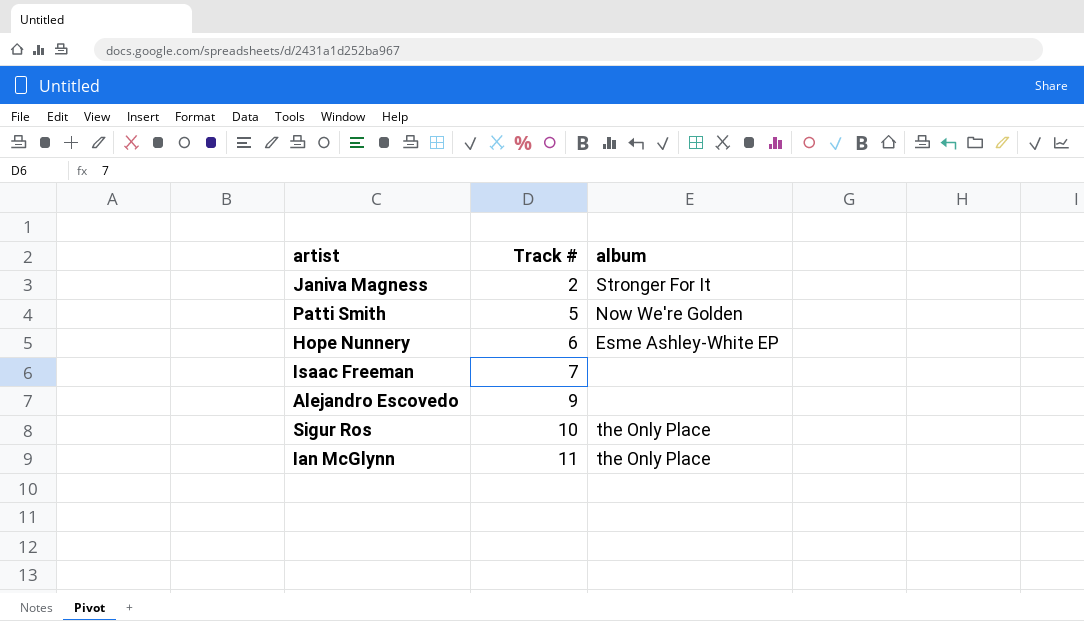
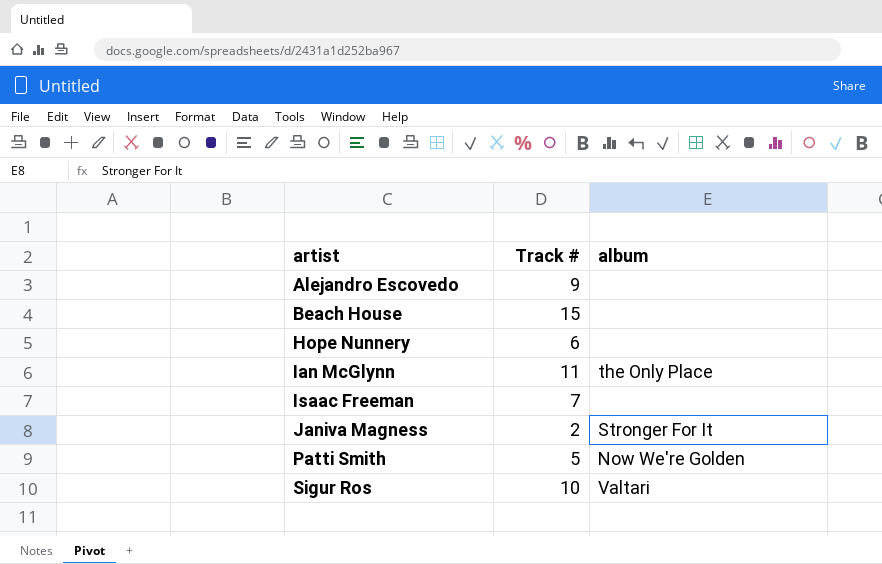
row order: Track # ascending -> artist ascending
row Beach House: none -> 15 | none
Hope Nunnery | album: Esme Ashley-White EP -> none
Sigur Ros | album: the Only Place -> Valtari

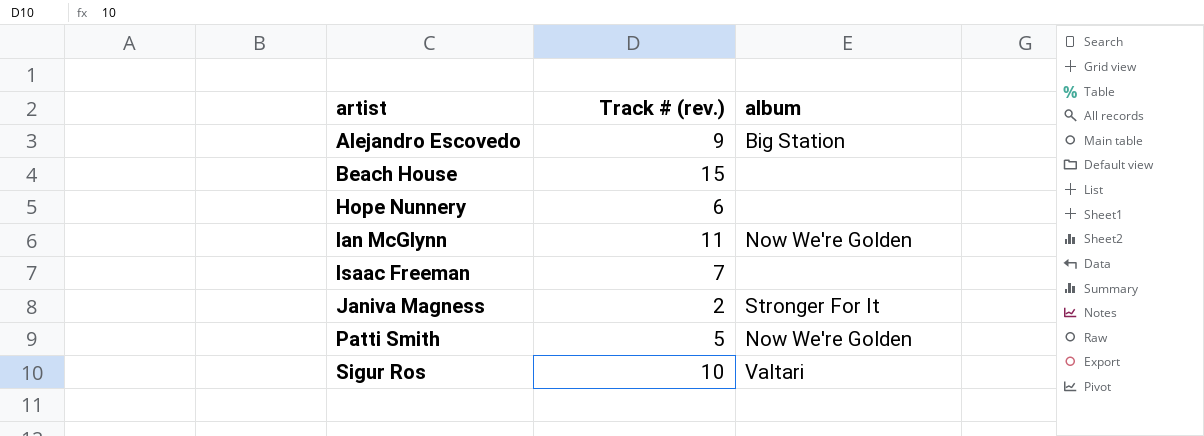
column name: Track # -> Track # (rev.)
Alejandro Escovedo | album: none -> Big Station
Ian McGlynn | album: the Only Place -> Now We're Golden

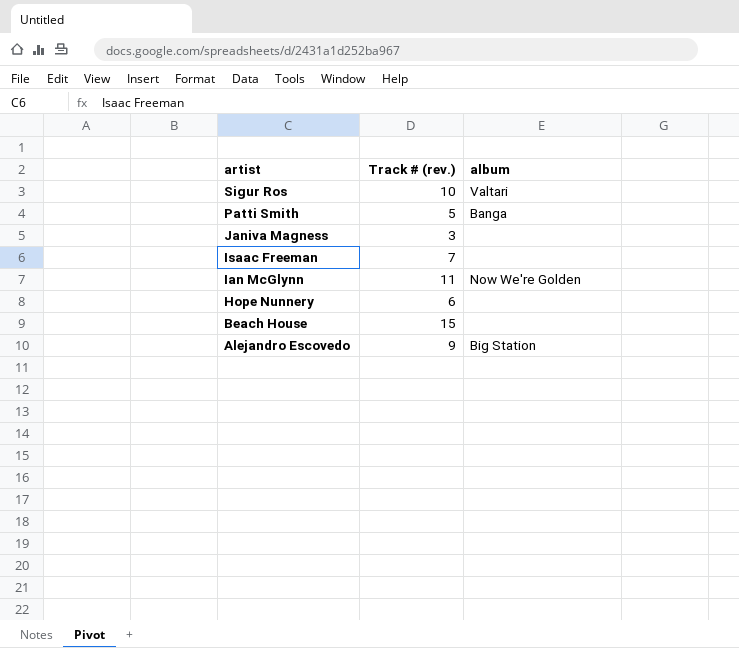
row order: artist ascending -> artist descending
Patti Smith | album: Now We're Golden -> Banga
Janiva Magness | Track # (rev.): 2 -> 3
Janiva Magness | album: Stronger For It -> none

